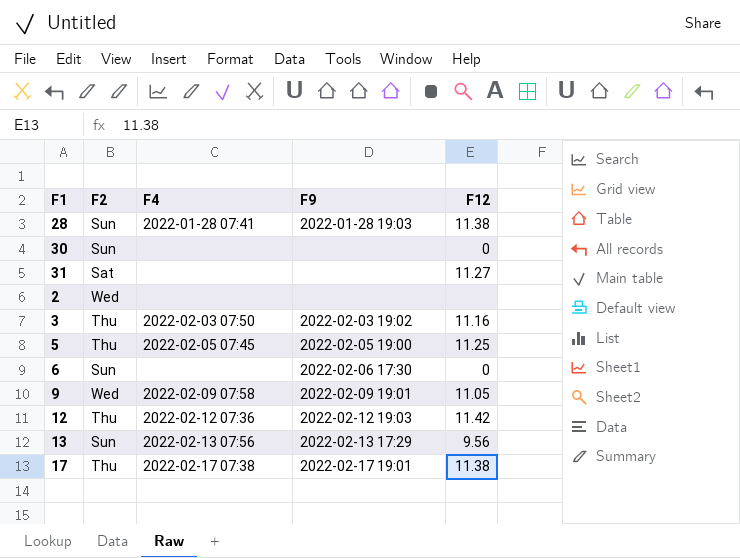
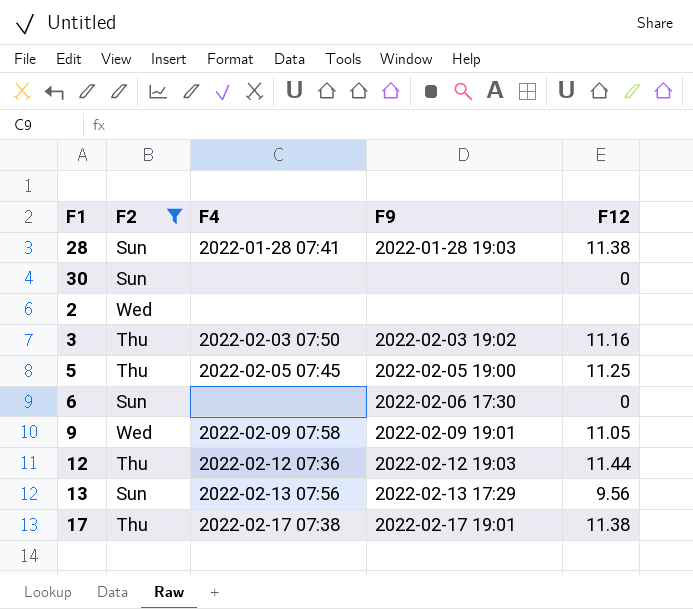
filter: none -> F2 != Sat
12 | F12: 11.42 -> 11.44

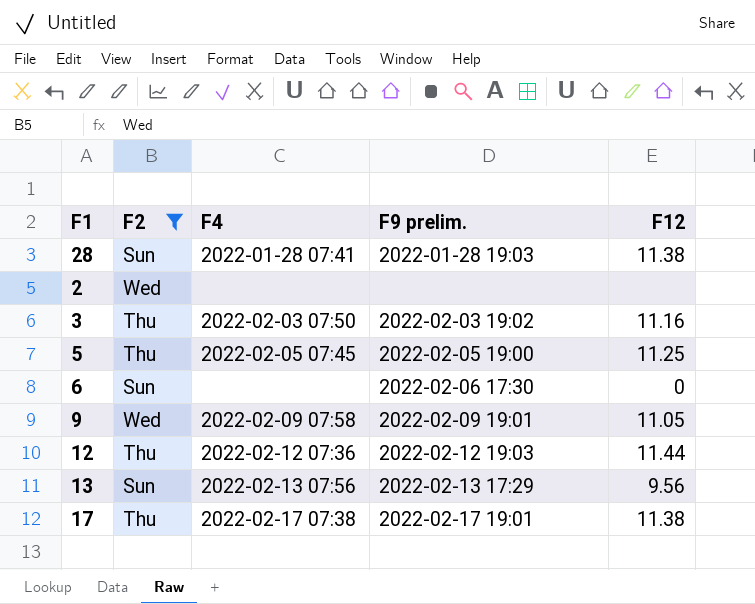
column name: F9 -> F9 prelim.
row 30: Sun | none | none | 0 -> none

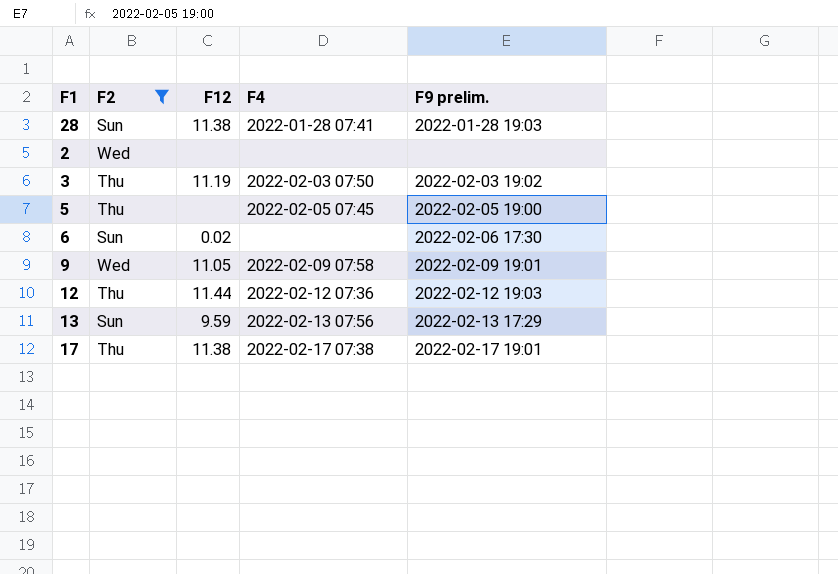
column F12 | position: 5 -> 3
3 | F12: 11.16 -> 11.19
5 | F12: 11.25 -> none
6 | F12: 0 -> 0.02
13 | F12: 9.56 -> 9.59

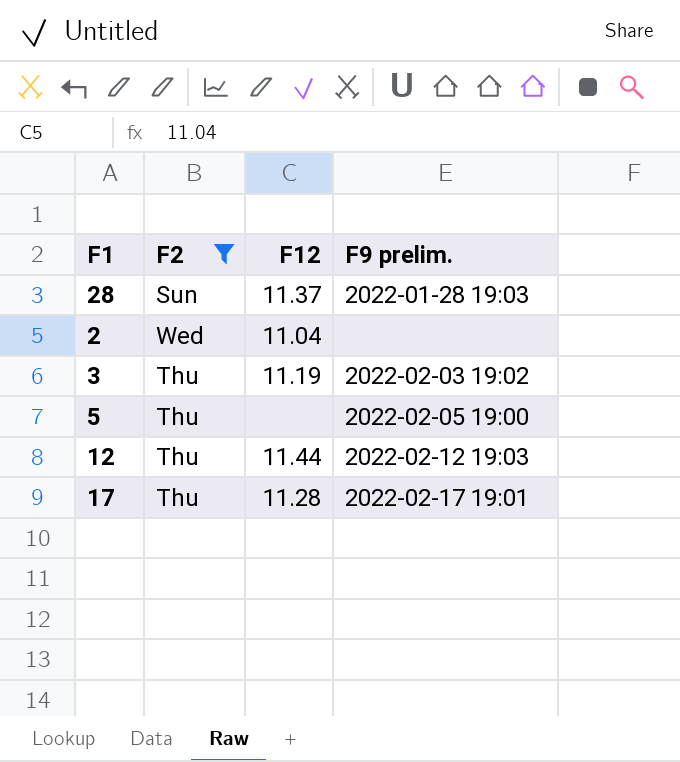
column F4 | position: 4 -> none
row 6: Sun | 0.02 | none | 2022-02-06 17:30 -> none
row 9: Wed | 11.05 | 2022-02-09 07:58 | 2022-02-09 19:01 -> none
row 13: Sun | 9.59 | 2022-02-13 07:56 | 2022-02-13 17:29 -> none
28 | F12: 11.38 -> 11.37
2 | F12: none -> 11.04
17 | F12: 11.38 -> 11.28

